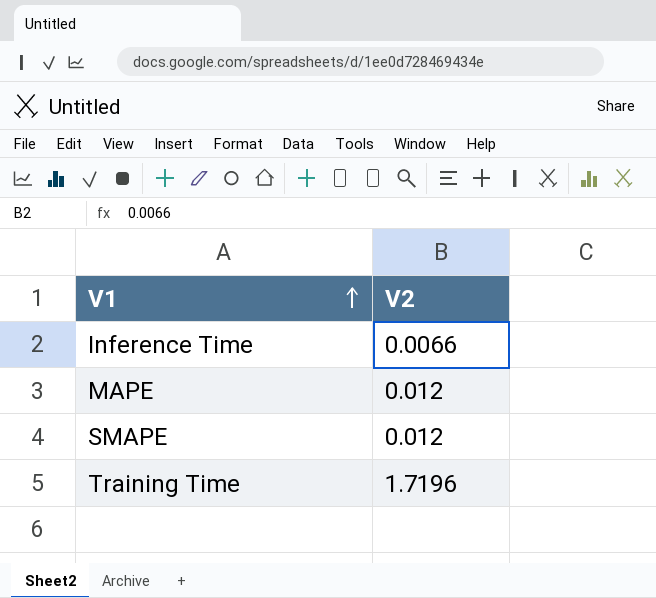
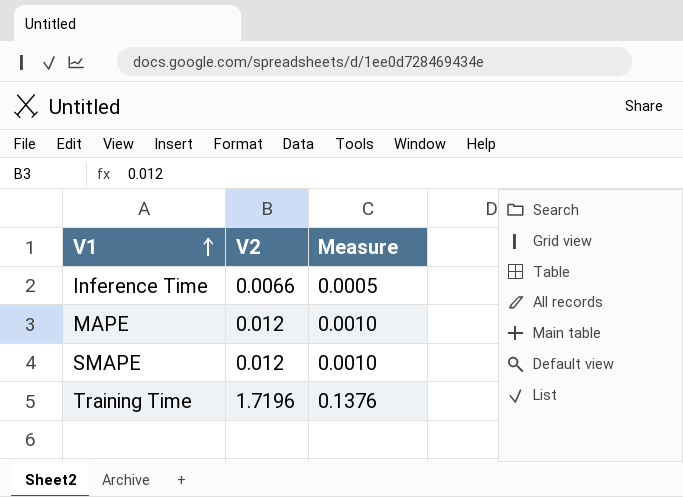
column Measure | formula: none -> [V2] * 0.08

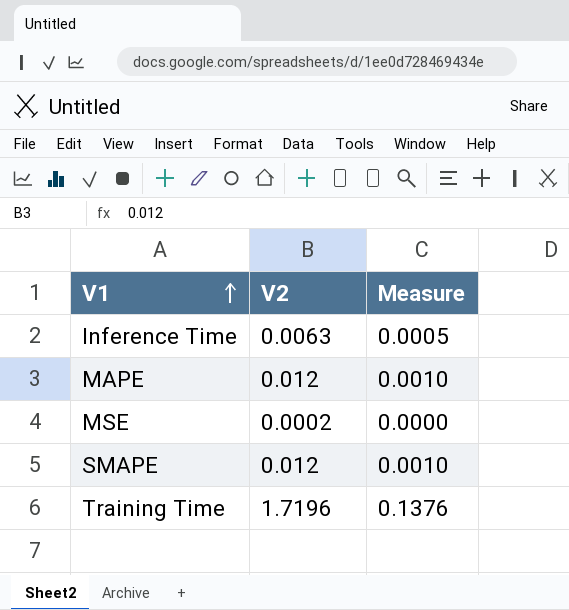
Inference Time | V2: 0.0066 -> 0.0063
row MSE: none -> 0.0002 | 0.0000

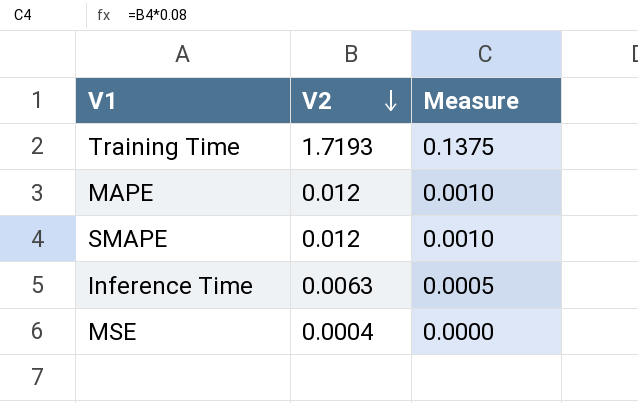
row order: V1 ascending -> V2 descending
Training Time | V2: 1.7196 -> 1.7193
Training Time | Measure: 0.1376 -> 0.1375
MSE | V2: 0.0002 -> 0.0004

